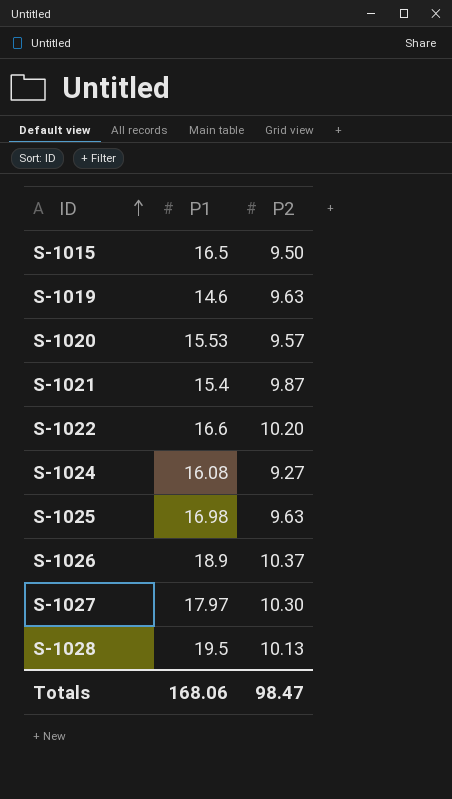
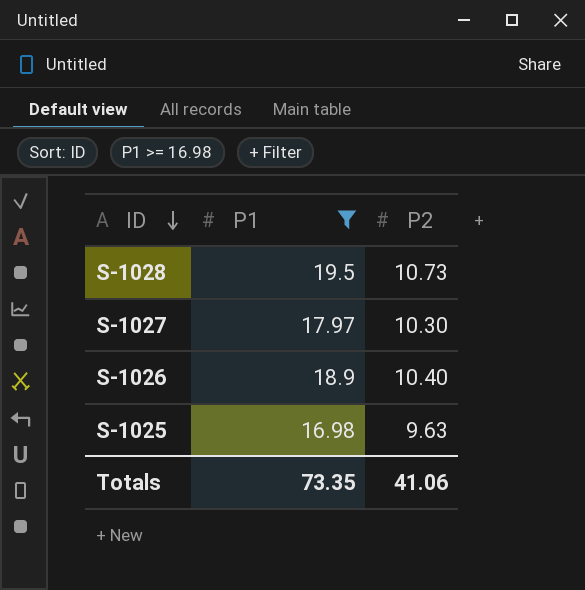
filter: none -> P1 >= 16.98
row order: ID ascending -> ID descending
S-1028 | P2: 10.13 -> 10.73
S-1026 | P2: 10.37 -> 10.40
Totals | P1: 168.06 -> 73.35
Totals | P2: 98.47 -> 41.06

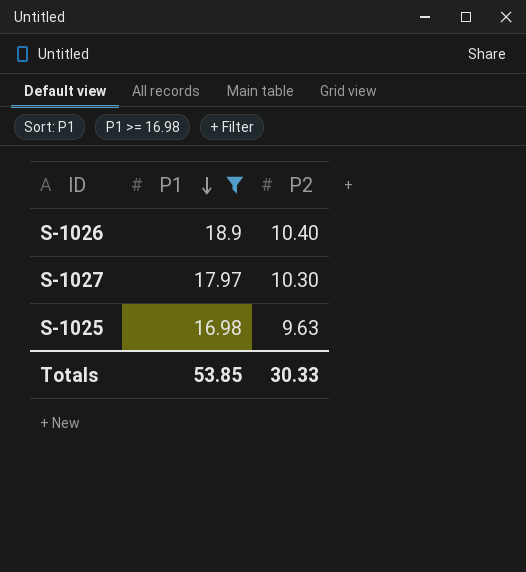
row order: ID descending -> P1 descending
row S-1028: 19.5 | 10.73 -> none
Totals | P1: 73.35 -> 53.85
Totals | P2: 41.06 -> 30.33

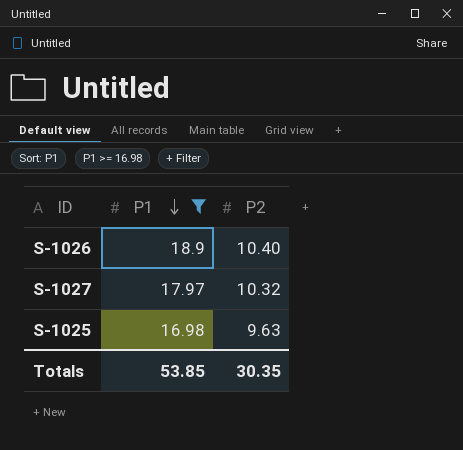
S-1027 | P2: 10.30 -> 10.32
Totals | P2: 30.33 -> 30.35

